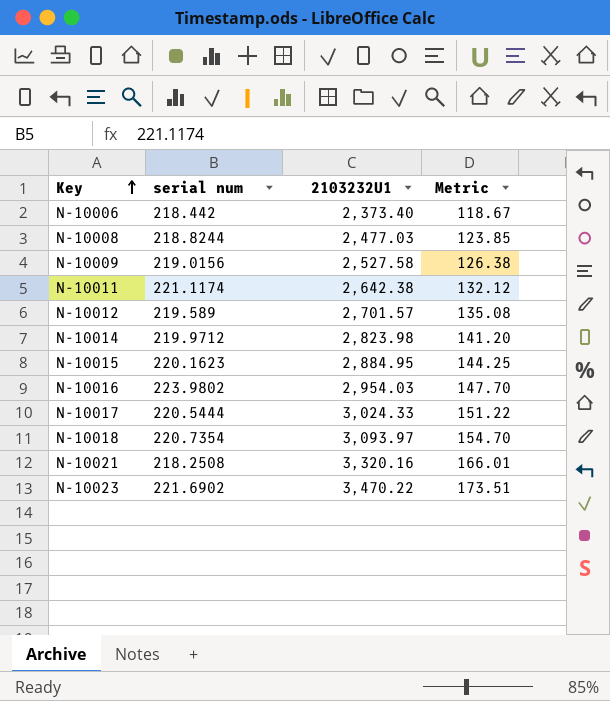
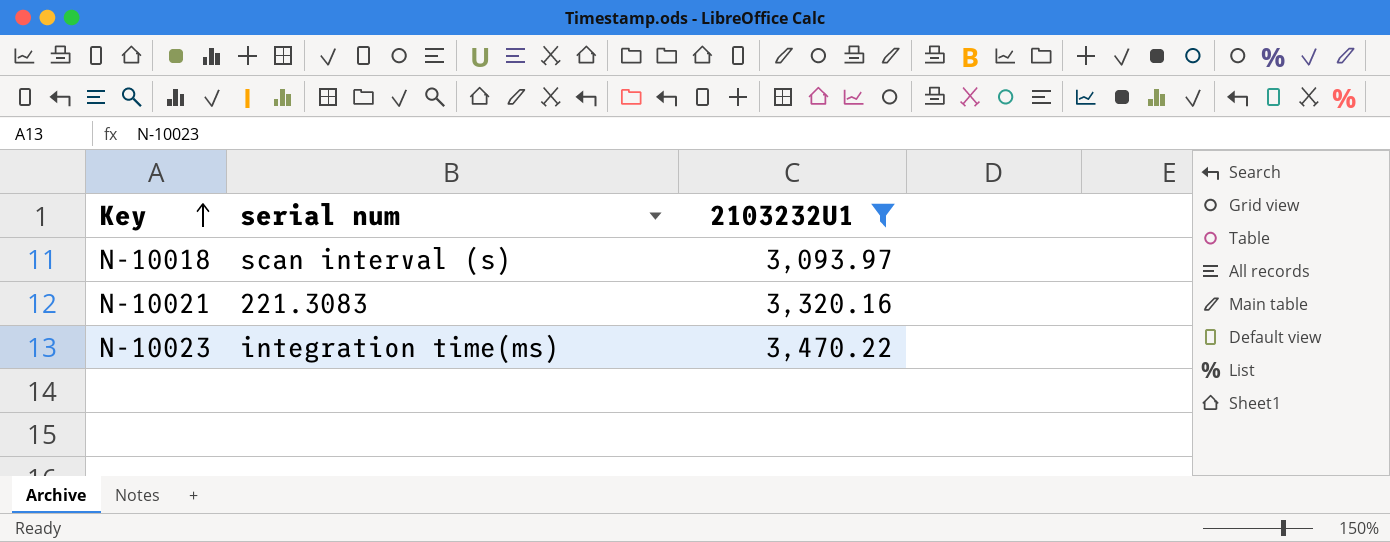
filter: none -> 2103232U1 >= 3,093.97
column Metric | formula: [2103232U1] * 0.05 -> none
N-10018 | serial num: 220.7354 -> scan interval (s)
N-10021 | serial num: 218.2508 -> 221.3083
N-10023 | serial num: 221.6902 -> integration time(ms)

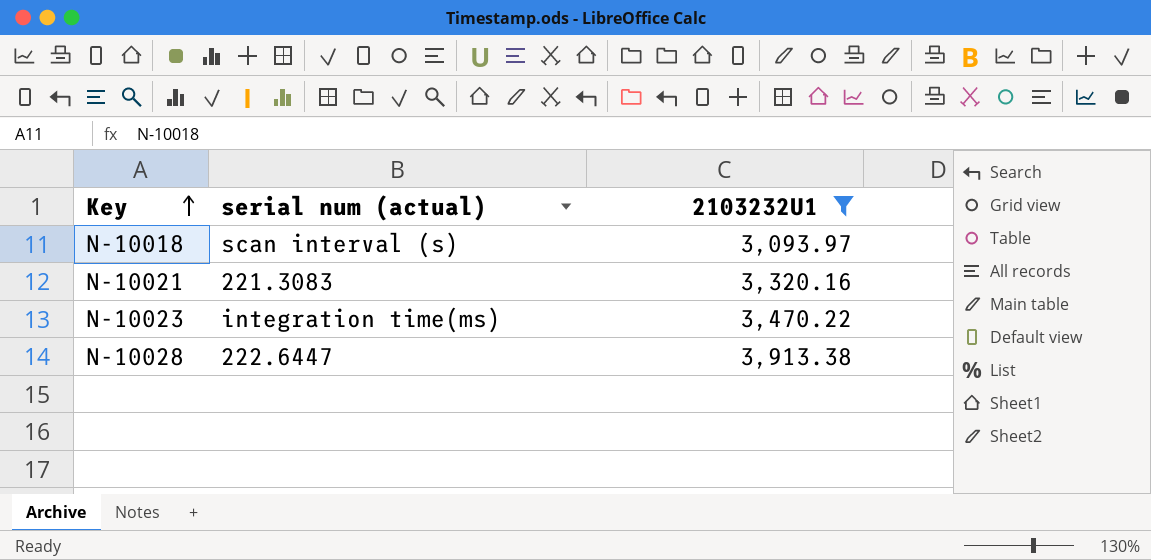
column name: serial num -> serial num (actual)
row N-10028: none -> 222.6447 | 3,913.38

